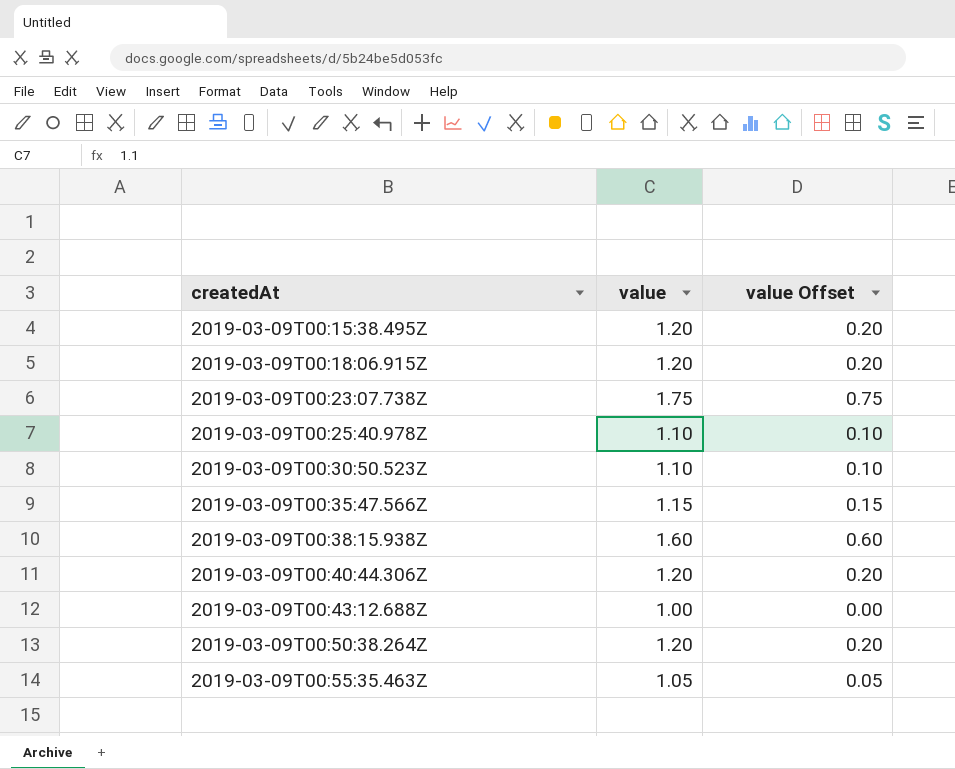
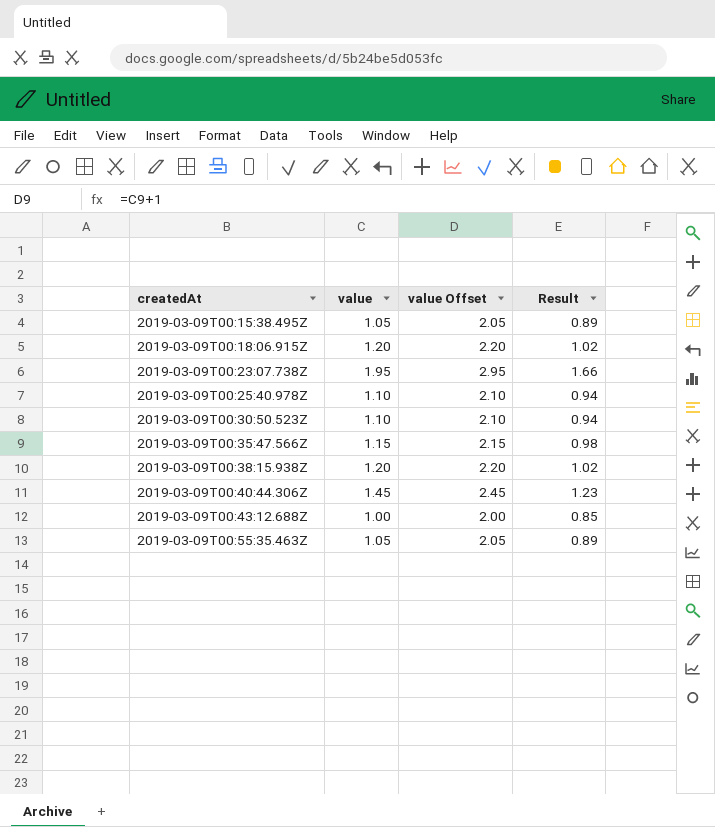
column value Offset | formula: [value] - 1 -> [value] + 1
column Result | formula: none -> [value] * 0.85
row 2019-03-09T00:50:38.264Z: 1.20 | 0.20 -> none
2019-03-09T00:15:38.495Z | value: 1.20 -> 1.05
2019-03-09T00:23:07.738Z | value: 1.75 -> 1.95
2019-03-09T00:38:15.938Z | value: 1.60 -> 1.20
2019-03-09T00:40:44.306Z | value: 1.20 -> 1.45

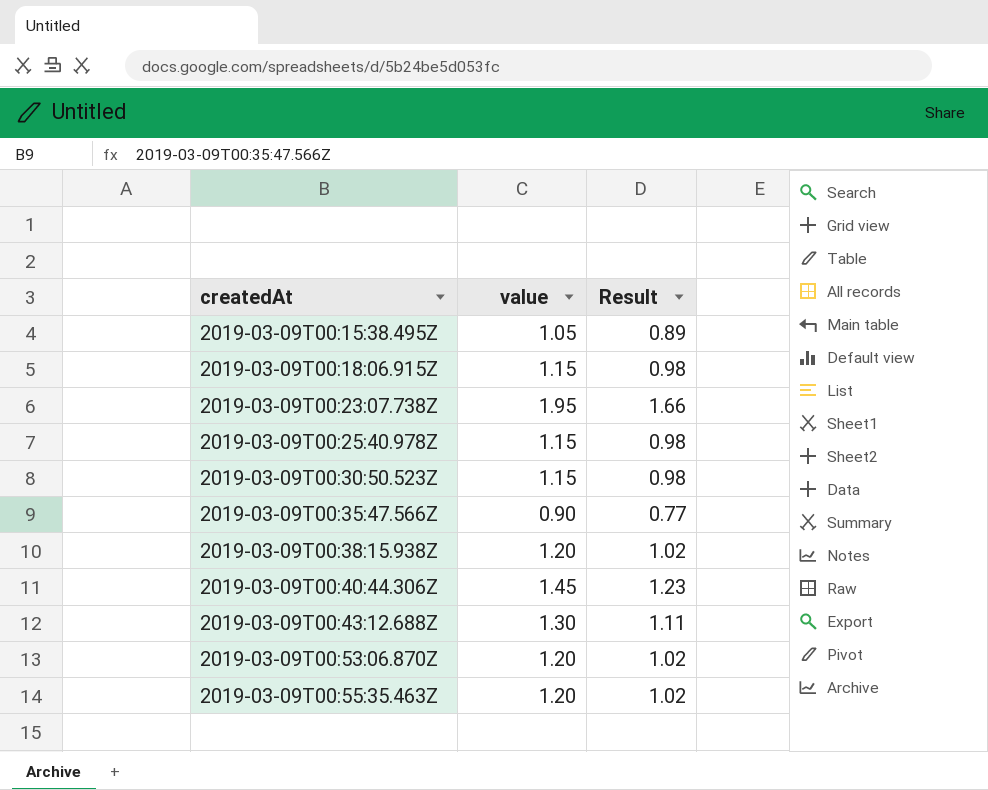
column value Offset | formula: [value] + 1 -> none
2019-03-09T00:18:06.915Z | value: 1.20 -> 1.15
2019-03-09T00:18:06.915Z | Result: 1.02 -> 0.98
2019-03-09T00:25:40.978Z | value: 1.10 -> 1.15
2019-03-09T00:25:40.978Z | Result: 0.94 -> 0.98
2019-03-09T00:30:50.523Z | value: 1.10 -> 1.15
2019-03-09T00:30:50.523Z | Result: 0.94 -> 0.98
2019-03-09T00:35:47.566Z | value: 1.15 -> 0.90
2019-03-09T00:35:47.566Z | Result: 0.98 -> 0.77
2019-03-09T00:43:12.688Z | value: 1.00 -> 1.30
2019-03-09T00:43:12.688Z | Result: 0.85 -> 1.11
row 2019-03-09T00:53:06.870Z: none -> 1.20 | 1.02
2019-03-09T00:55:35.463Z | value: 1.05 -> 1.20
2019-03-09T00:55:35.463Z | Result: 0.89 -> 1.02

